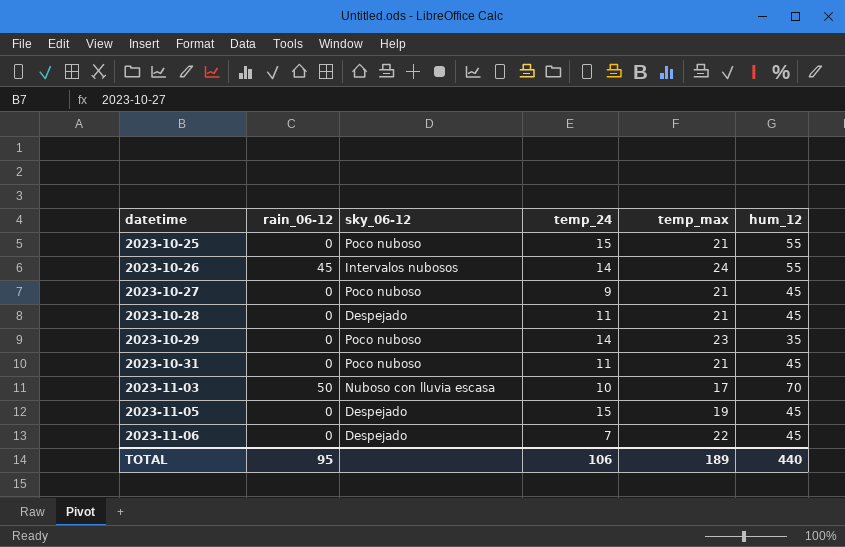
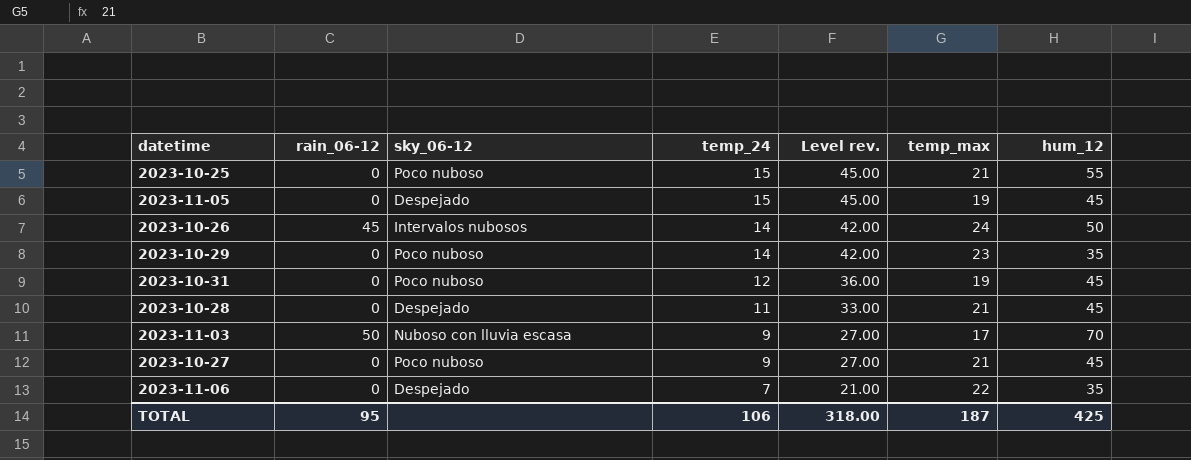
row order: datetime ascending -> temp_24 descending
column Level rev. | formula: none -> [temp_24] * 3
2023-10-26 | hum_12: 55 -> 50
2023-10-31 | temp_24: 11 -> 12
2023-10-31 | temp_max: 21 -> 19
2023-11-03 | temp_24: 10 -> 9
2023-11-06 | hum_12: 45 -> 35
TOTAL | temp_max: 189 -> 187
TOTAL | hum_12: 440 -> 425

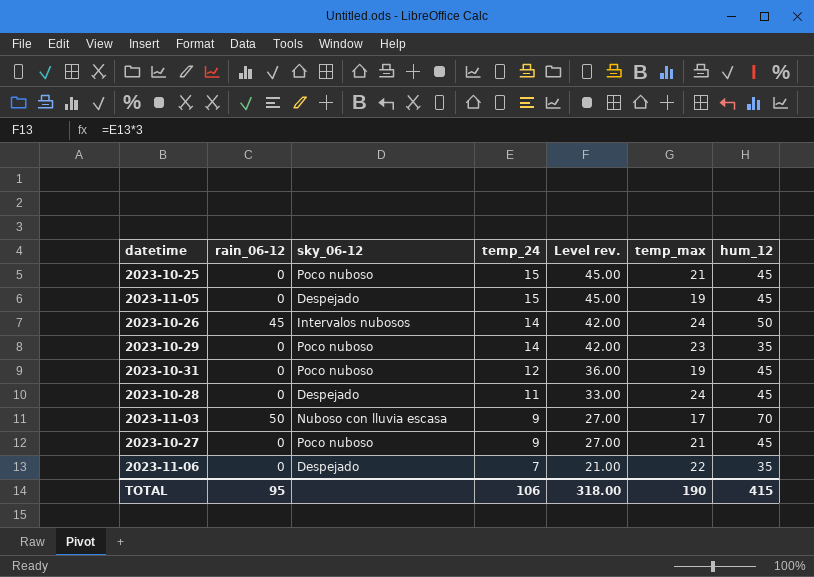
2023-10-25 | hum_12: 55 -> 45
2023-10-28 | temp_max: 21 -> 24
TOTAL | temp_max: 187 -> 190
TOTAL | hum_12: 425 -> 415

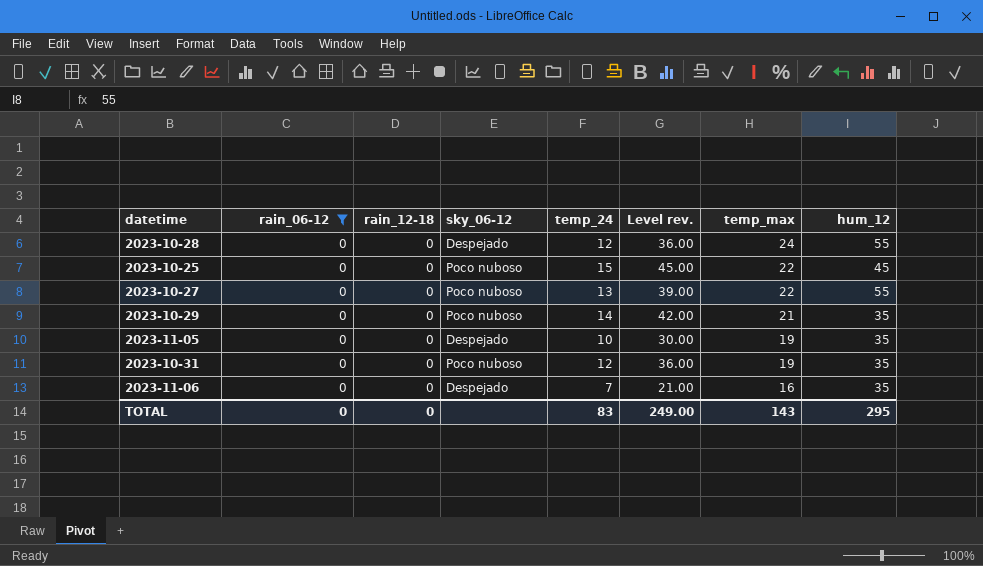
filter: none -> rain_06-12 = 0
row order: temp_24 descending -> temp_max descending
column rain_12-18 | position: none -> 3
2023-10-28 | temp_24: 11 -> 12
2023-10-28 | Level rev.: 33.00 -> 36.00
2023-10-28 | hum_12: 45 -> 55
2023-10-25 | temp_max: 21 -> 22
2023-10-27 | temp_24: 9 -> 13
2023-10-27 | Level rev.: 27.00 -> 39.00
2023-10-27 | temp_max: 21 -> 22
2023-10-27 | hum_12: 45 -> 55
2023-10-29 | temp_max: 23 -> 21
2023-11-05 | temp_24: 15 -> 10
2023-11-05 | Level rev.: 45.00 -> 30.00
2023-11-05 | hum_12: 45 -> 35
2023-10-31 | hum_12: 45 -> 35
2023-11-06 | temp_max: 22 -> 16
TOTAL | rain_06-12: 95 -> 0
TOTAL | temp_24: 106 -> 83
TOTAL | Level rev.: 318.00 -> 249.00
TOTAL | temp_max: 190 -> 143
TOTAL | hum_12: 415 -> 295

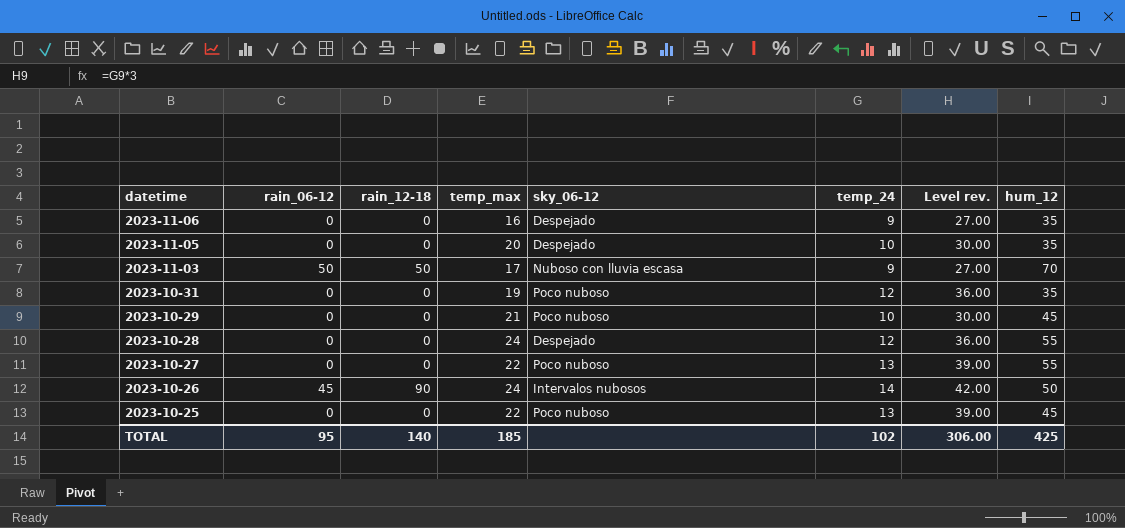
filter: rain_06-12 = 0 -> none
row order: temp_max descending -> datetime descending
column temp_max | position: 7 -> 4
2023-11-06 | temp_24: 7 -> 9
2023-11-06 | Level rev.: 21.00 -> 27.00
2023-11-05 | temp_max: 19 -> 20
2023-10-29 | temp_24: 14 -> 10
2023-10-29 | Level rev.: 42.00 -> 30.00
2023-10-29 | hum_12: 35 -> 45
2023-10-25 | temp_24: 15 -> 13
2023-10-25 | Level rev.: 45.00 -> 39.00
TOTAL | rain_06-12: 0 -> 95
TOTAL | rain_12-18: 0 -> 140
TOTAL | temp_max: 143 -> 185
TOTAL | temp_24: 83 -> 102
TOTAL | Level rev.: 249.00 -> 306.00
TOTAL | hum_12: 295 -> 425

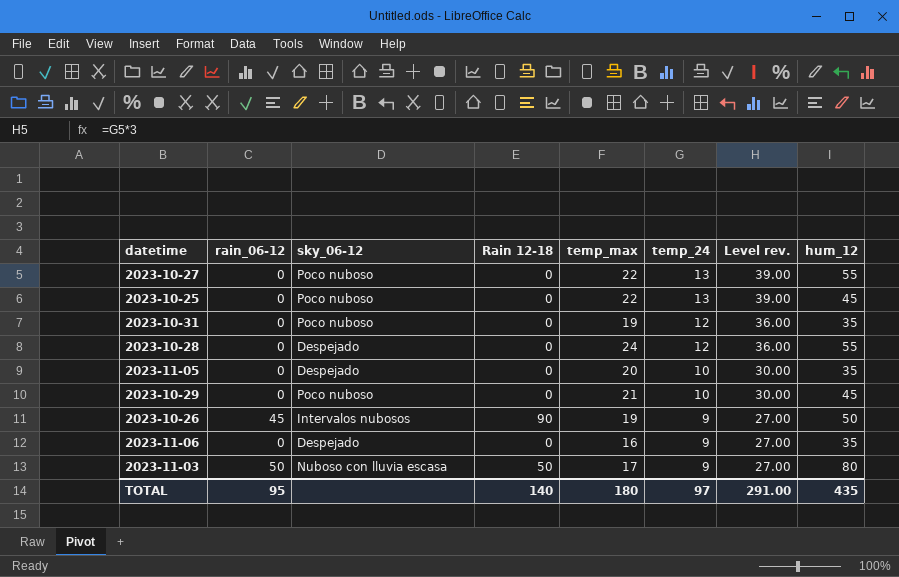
row order: datetime descending -> temp_24 descending
column sky_06-12 | position: 5 -> 3
column name: rain_12-18 -> Rain 12-18
2023-10-26 | temp_max: 24 -> 19
2023-10-26 | temp_24: 14 -> 9
2023-10-26 | Level rev.: 42.00 -> 27.00
2023-11-03 | hum_12: 70 -> 80
TOTAL | temp_max: 185 -> 180
TOTAL | temp_24: 102 -> 97
TOTAL | Level rev.: 306.00 -> 291.00
TOTAL | hum_12: 425 -> 435

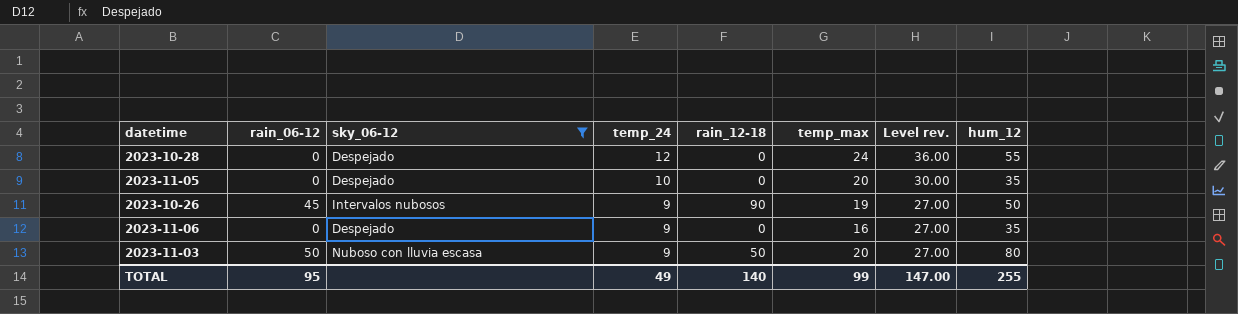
filter: none -> sky_06-12 != Poco nuboso
column temp_24 | position: 6 -> 4
column name: Rain 12-18 -> rain_12-18
2023-11-03 | temp_max: 17 -> 20
TOTAL | temp_24: 97 -> 49
TOTAL | temp_max: 180 -> 99
TOTAL | Level rev.: 291.00 -> 147.00
TOTAL | hum_12: 435 -> 255

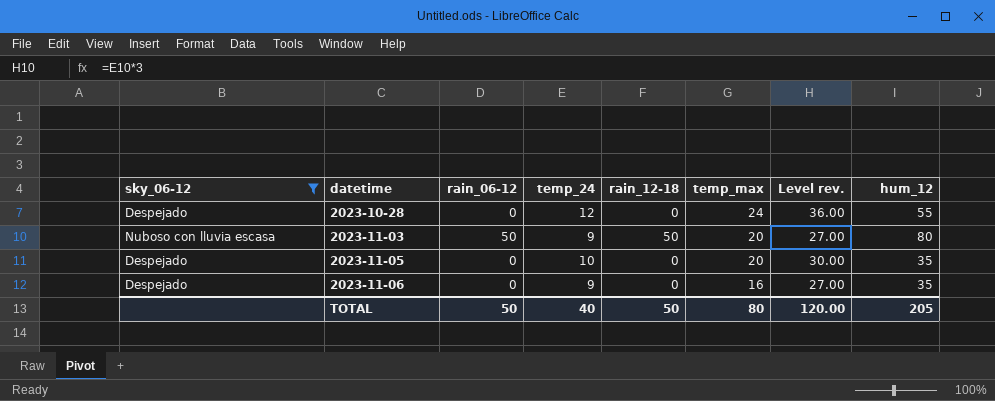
row order: temp_24 descending -> datetime ascending
column sky_06-12 | position: 3 -> 1
row 2023-10-26: 45 | Intervalos nubosos | 9 | 90 | 19 | 27.00 | 50 -> none
TOTAL | rain_06-12: 95 -> 50
TOTAL | temp_24: 49 -> 40
TOTAL | rain_12-18: 140 -> 50
TOTAL | temp_max: 99 -> 80
TOTAL | Level rev.: 147.00 -> 120.00
TOTAL | hum_12: 255 -> 205

